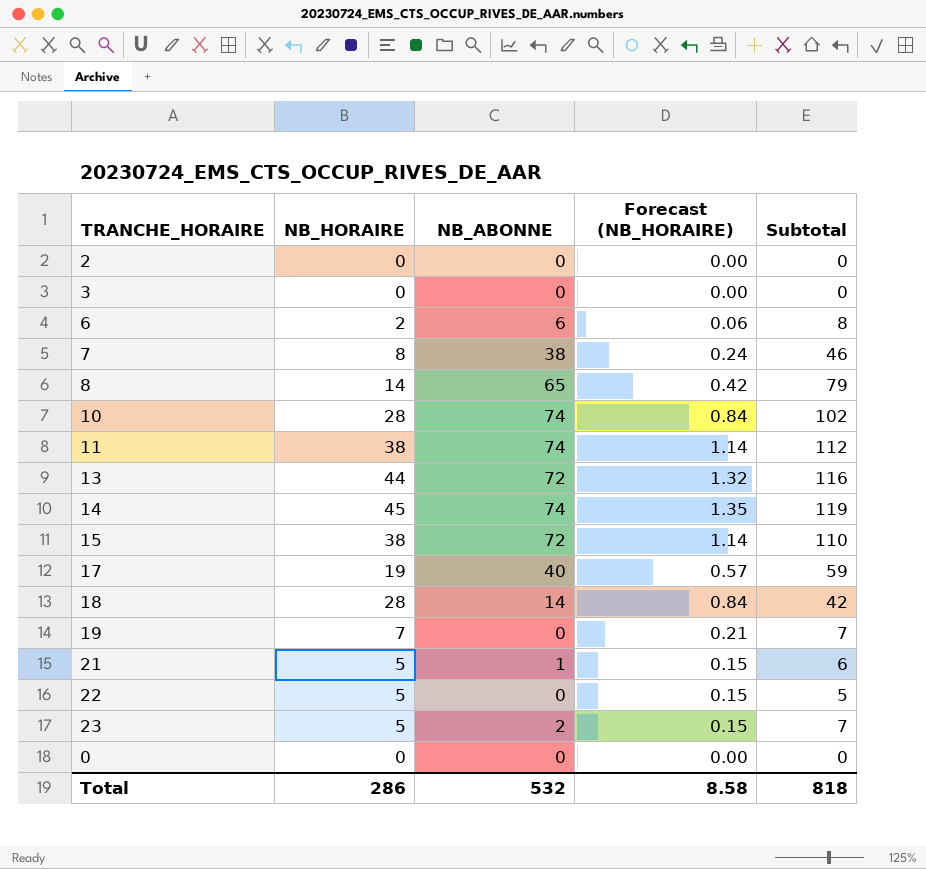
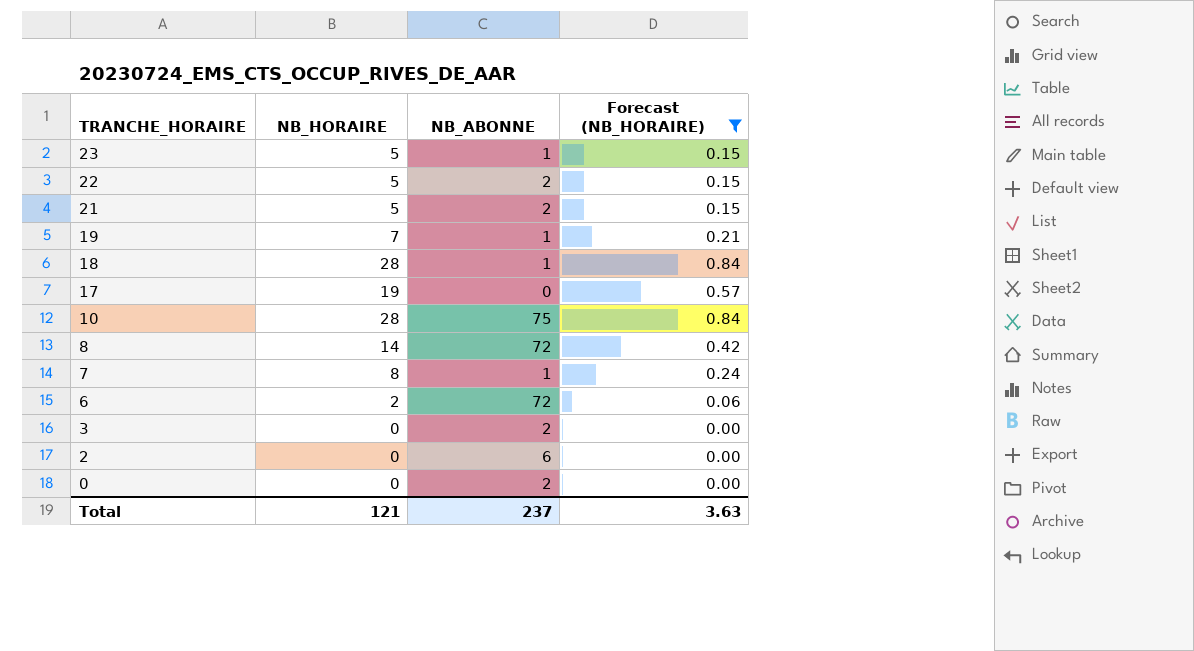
filter: none -> Forecast (NB_HORAIRE) <= 0.84
row order: none -> TRANCHE_HORAIRE descending
column Subtotal | formula: [NB_HORAIRE] + [NB_ABONNE] -> none
23 | NB_ABONNE: 2 -> 1
22 | NB_ABONNE: 0 -> 2
21 | NB_ABONNE: 1 -> 2
19 | NB_ABONNE: 0 -> 1
18 | NB_ABONNE: 14 -> 1
17 | NB_ABONNE: 40 -> 0
10 | NB_ABONNE: 74 -> 75
8 | NB_ABONNE: 65 -> 72
7 | NB_ABONNE: 38 -> 1
6 | NB_ABONNE: 6 -> 72
3 | NB_ABONNE: 0 -> 2
2 | NB_ABONNE: 0 -> 6
0 | NB_ABONNE: 0 -> 2
Total | NB_HORAIRE: 286 -> 121
Total | NB_ABONNE: 532 -> 237
Total | Forecast (NB_HORAIRE): 8.58 -> 3.63

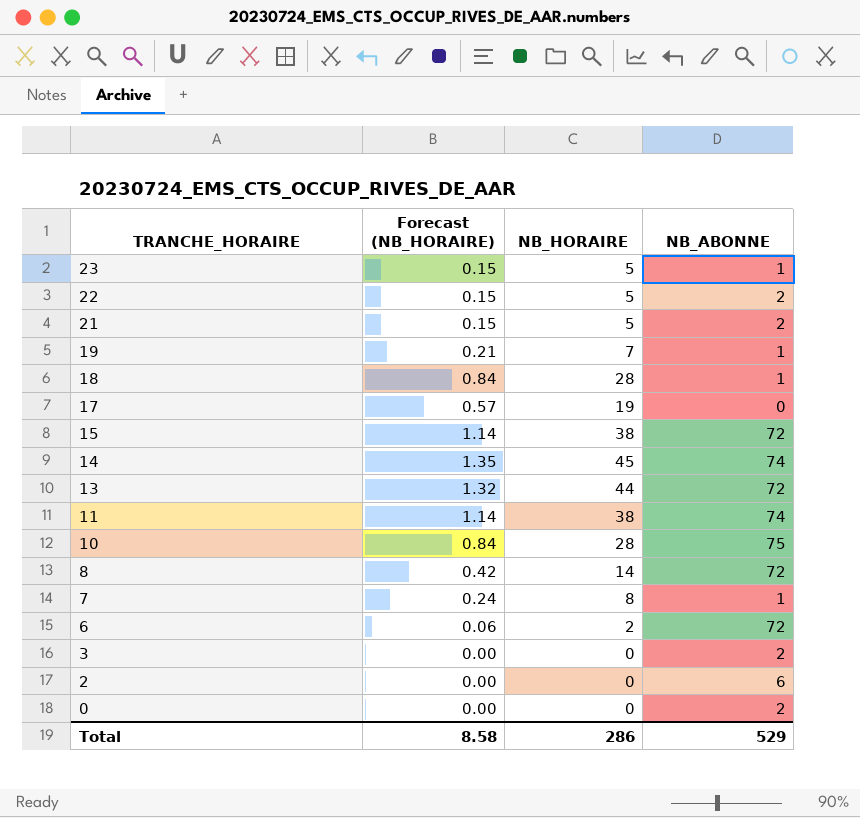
filter: Forecast (NB_HORAIRE) <= 0.84 -> none
column Forecast (NB_HORAIRE) | position: 4 -> 2
Total | Forecast (NB_HORAIRE): 3.63 -> 8.58
Total | NB_HORAIRE: 121 -> 286
Total | NB_ABONNE: 237 -> 529

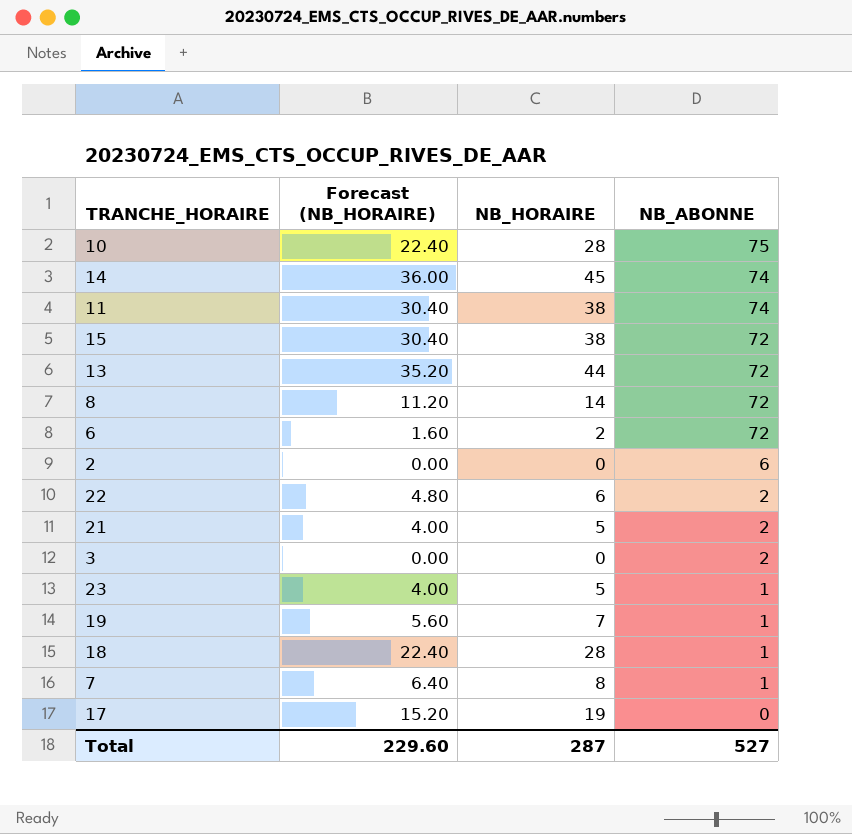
row order: TRANCHE_HORAIRE descending -> NB_ABONNE descending
column Forecast (NB_HORAIRE) | formula: [NB_HORAIRE] * 0.03 -> [NB_HORAIRE] * 0.8
row 0: 0.00 | 0 | 2 -> none
22 | NB_HORAIRE: 5 -> 6
Total | Forecast (NB_HORAIRE): 8.58 -> 229.60
Total | NB_HORAIRE: 286 -> 287
Total | NB_ABONNE: 529 -> 527

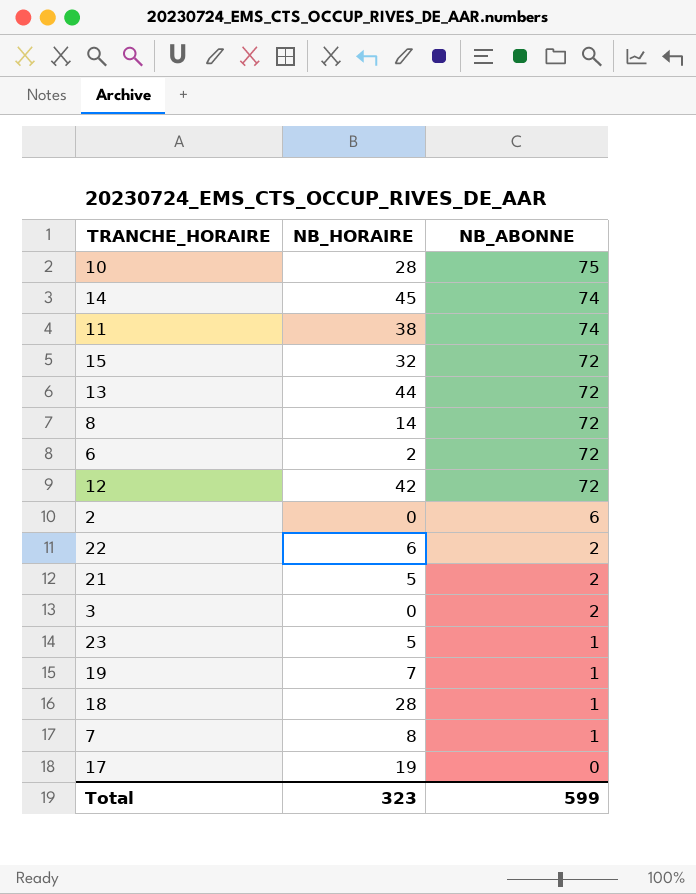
column Forecast (NB_HORAIRE) | formula: [NB_HORAIRE] * 0.8 -> none
15 | NB_HORAIRE: 38 -> 32
row 12: none -> 42 | 72
Total | NB_HORAIRE: 287 -> 323
Total | NB_ABONNE: 527 -> 599

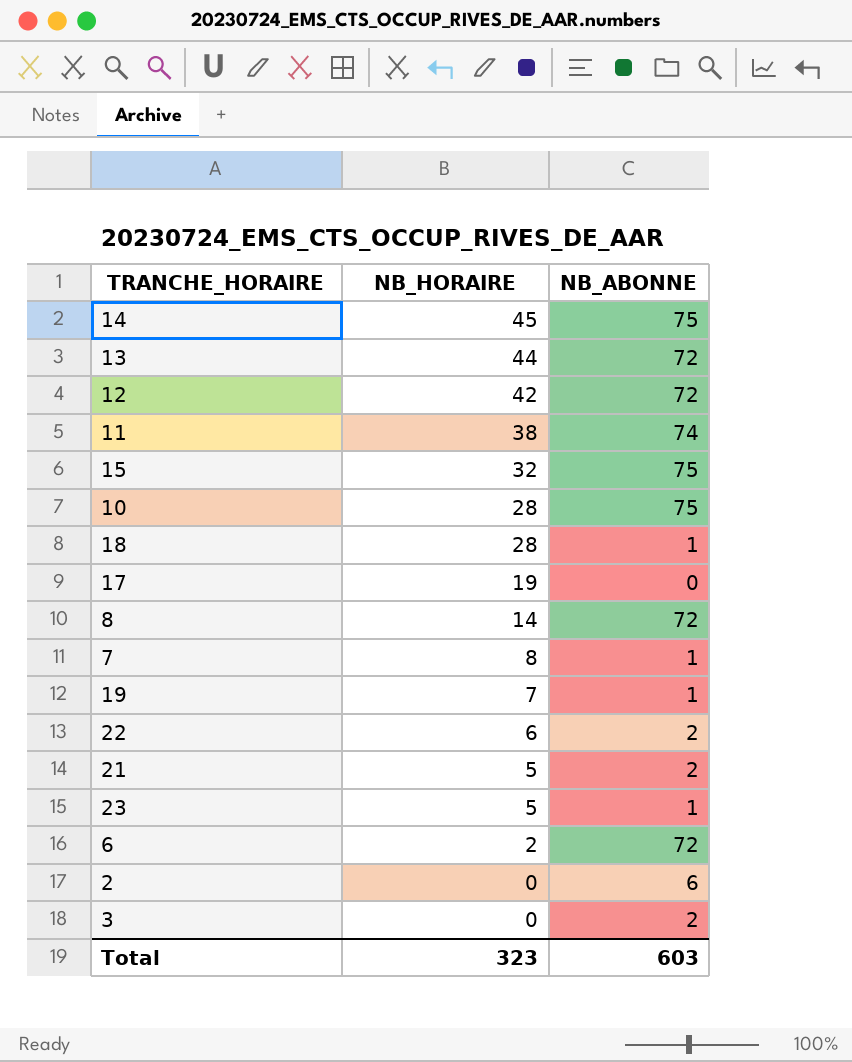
row order: NB_ABONNE descending -> NB_HORAIRE descending
14 | NB_ABONNE: 74 -> 75
15 | NB_ABONNE: 72 -> 75
Total | NB_ABONNE: 599 -> 603

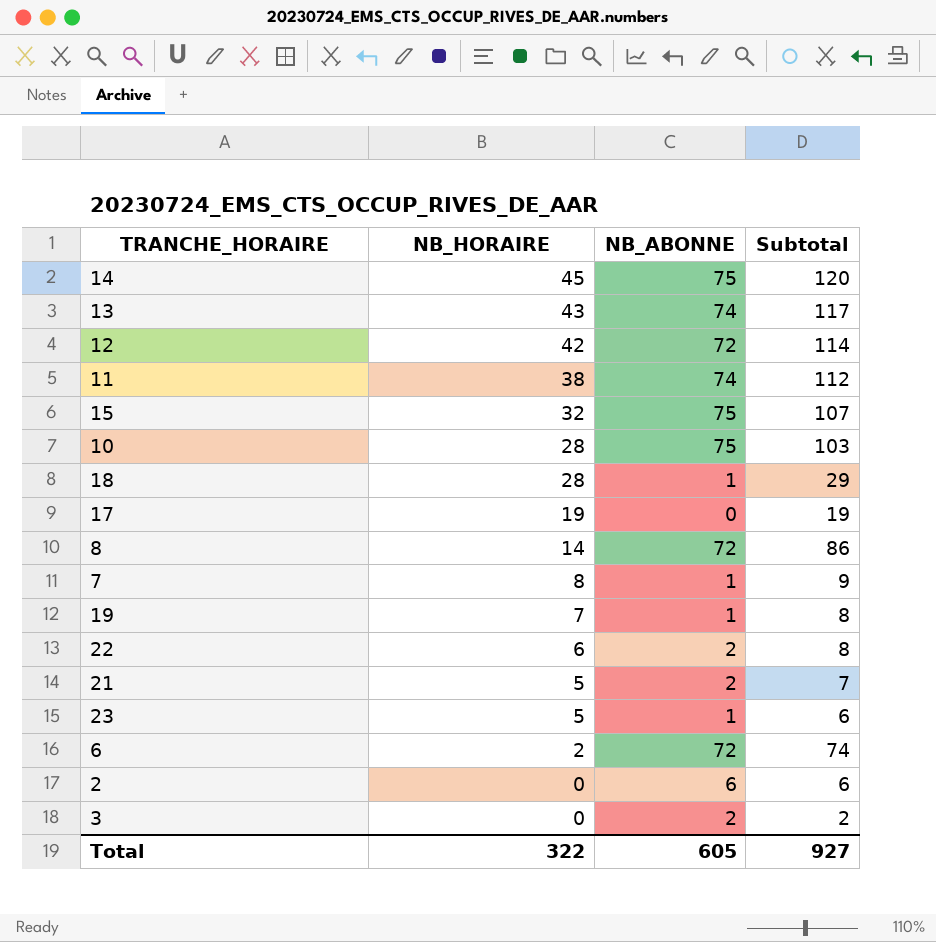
column Subtotal | formula: none -> [NB_HORAIRE] + [NB_ABONNE]
13 | NB_HORAIRE: 44 -> 43
13 | NB_ABONNE: 72 -> 74
Total | NB_HORAIRE: 323 -> 322
Total | NB_ABONNE: 603 -> 605

